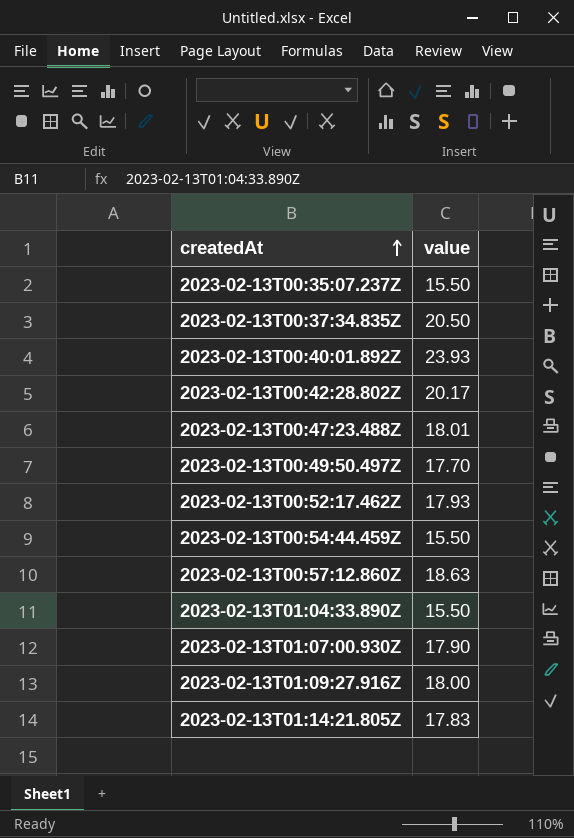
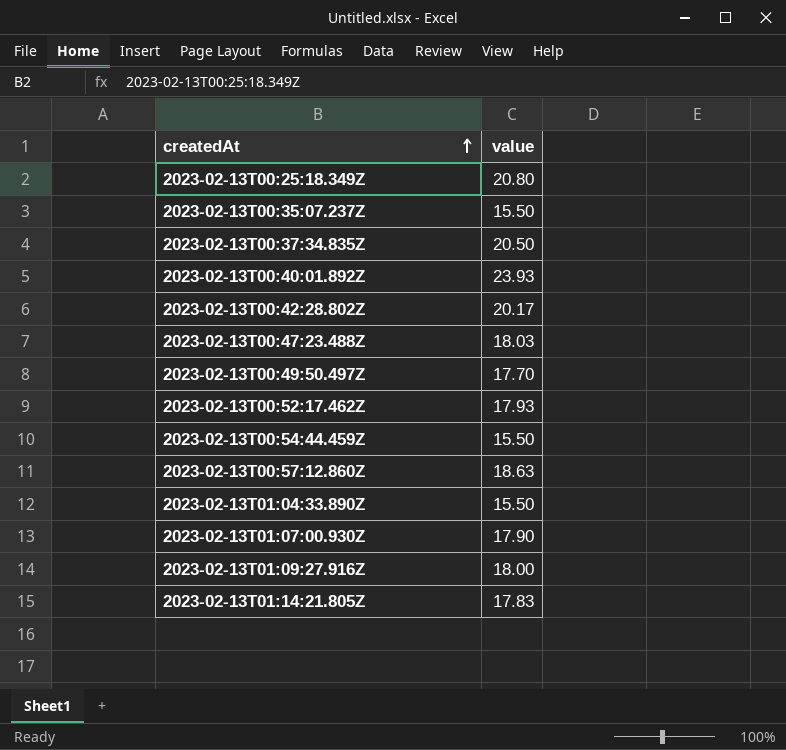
row 2023-02-13T00:25:18.349Z: none -> 20.80
2023-02-13T00:47:23.488Z | value: 18.01 -> 18.03

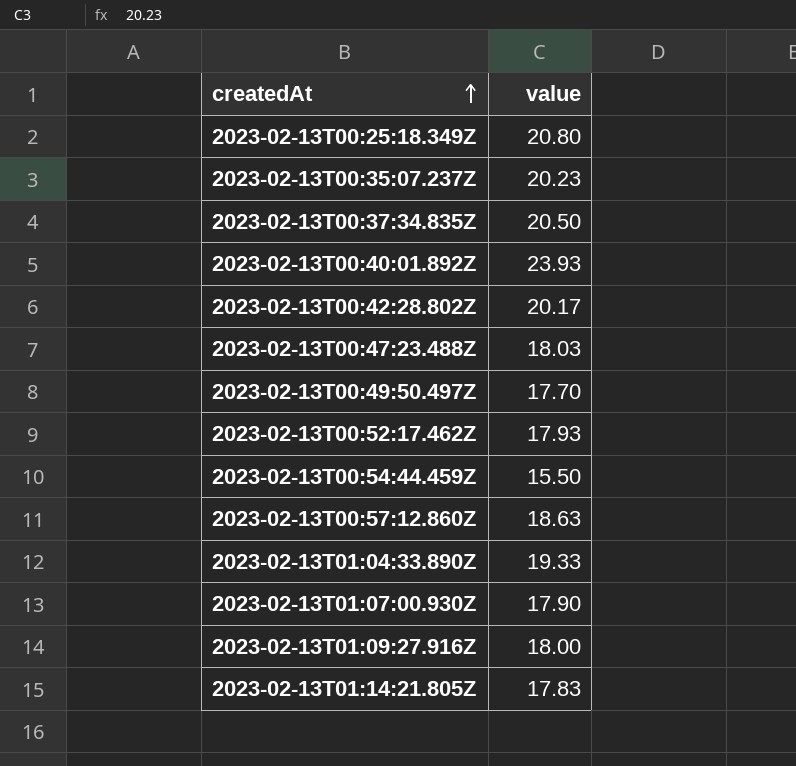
2023-02-13T00:35:07.237Z | value: 15.50 -> 20.23
2023-02-13T01:04:33.890Z | value: 15.50 -> 19.33

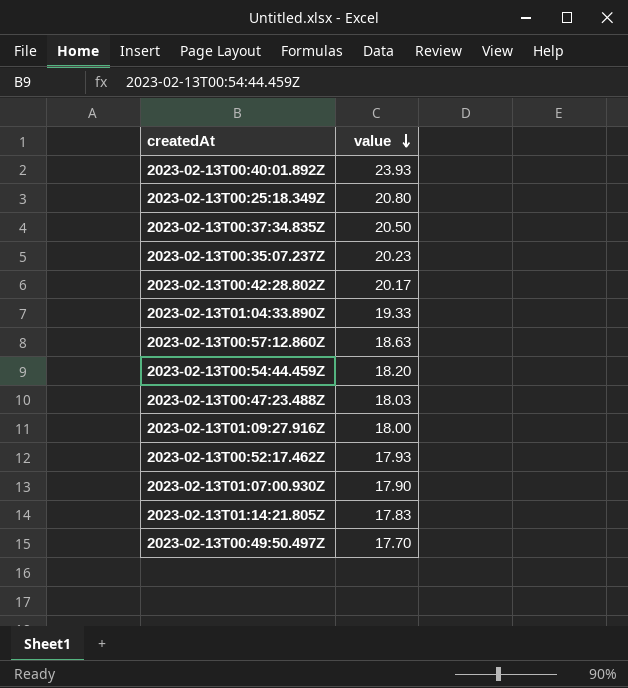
row order: createdAt ascending -> value descending
2023-02-13T00:54:44.459Z | value: 15.50 -> 18.20

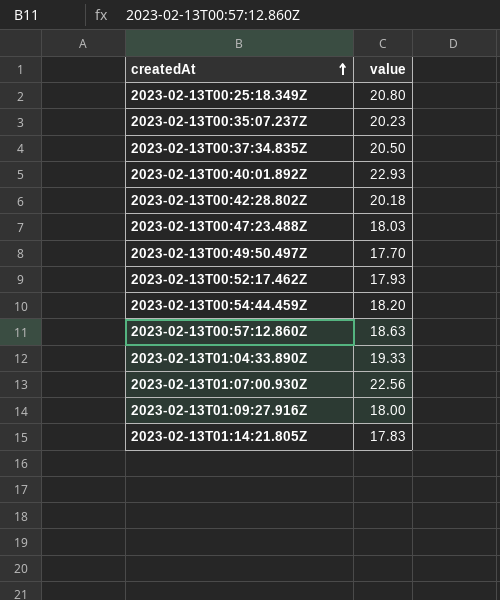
row order: value descending -> createdAt ascending
2023-02-13T00:40:01.892Z | value: 23.93 -> 22.93
2023-02-13T00:42:28.802Z | value: 20.17 -> 20.18
2023-02-13T01:07:00.930Z | value: 17.90 -> 22.56

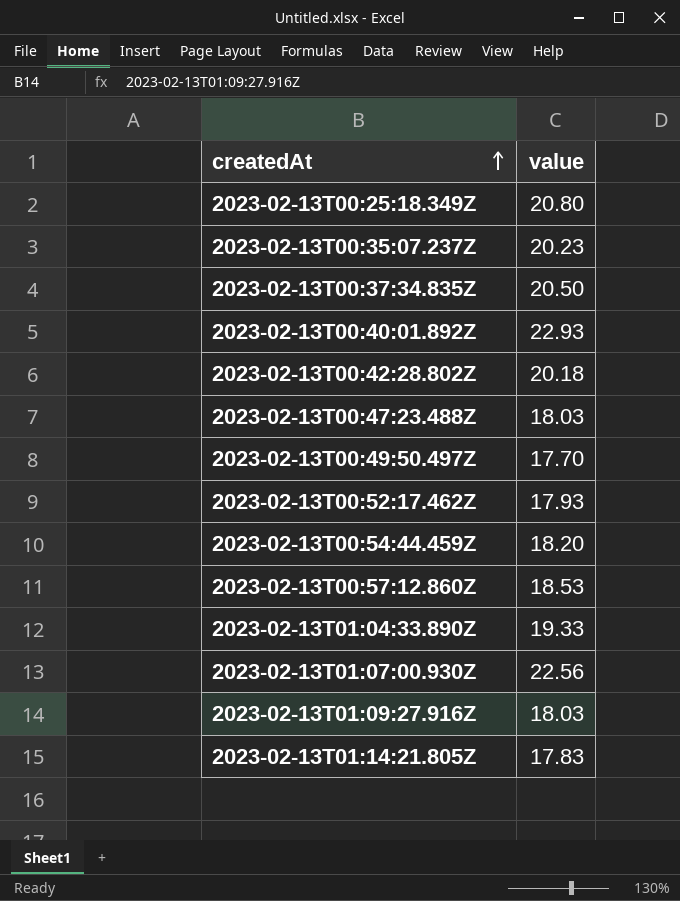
2023-02-13T00:57:12.860Z | value: 18.63 -> 18.53
2023-02-13T01:09:27.916Z | value: 18.00 -> 18.03

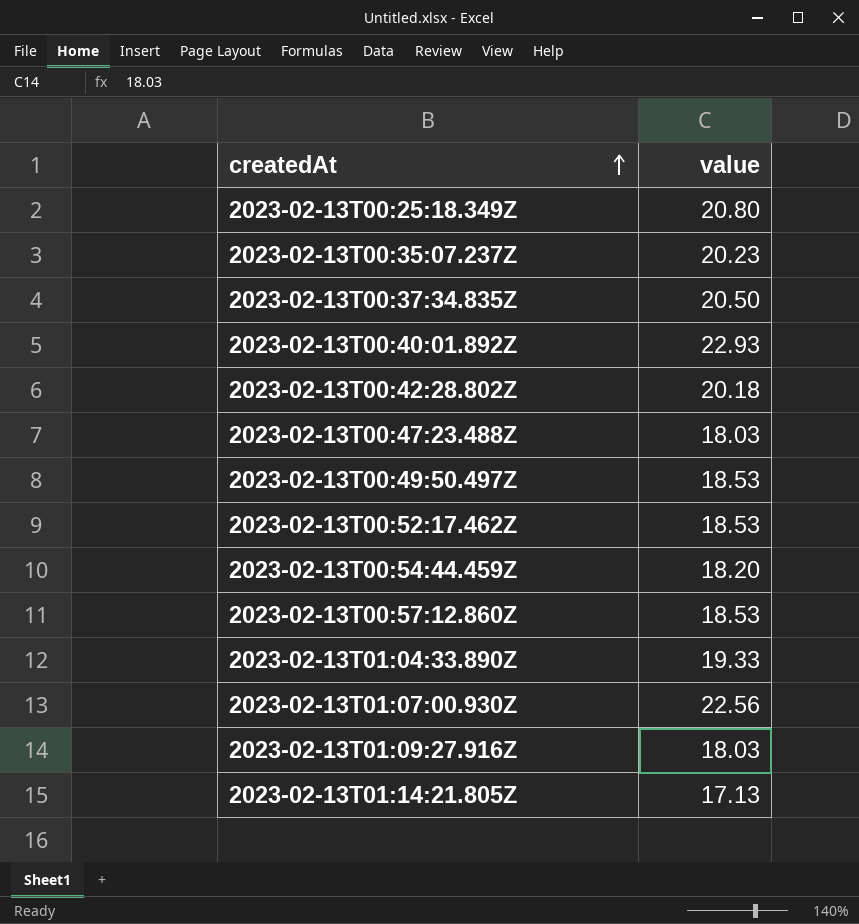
2023-02-13T00:49:50.497Z | value: 17.70 -> 18.53
2023-02-13T00:52:17.462Z | value: 17.93 -> 18.53
2023-02-13T01:14:21.805Z | value: 17.83 -> 17.13

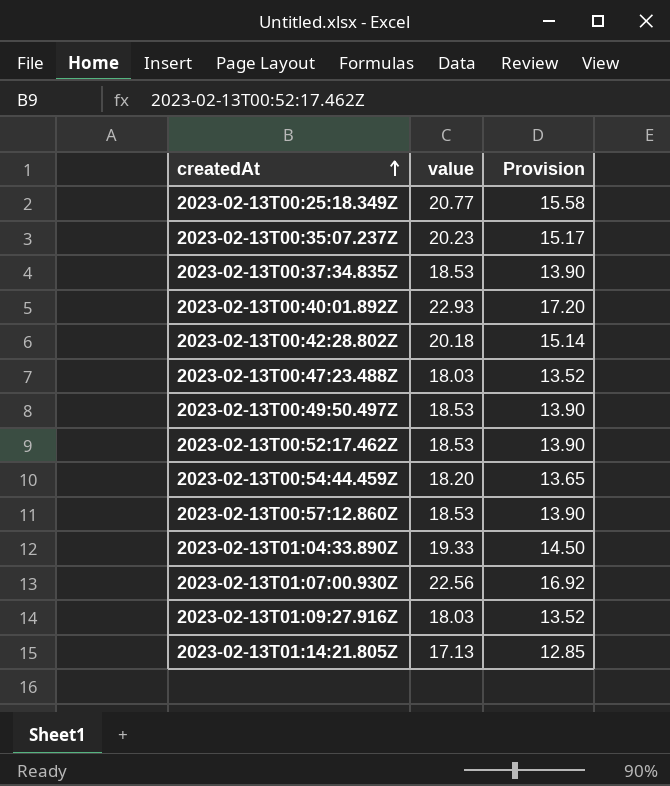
column Provision | formula: none -> [value] * 0.75
2023-02-13T00:25:18.349Z | value: 20.80 -> 20.77
2023-02-13T00:37:34.835Z | value: 20.50 -> 18.53

